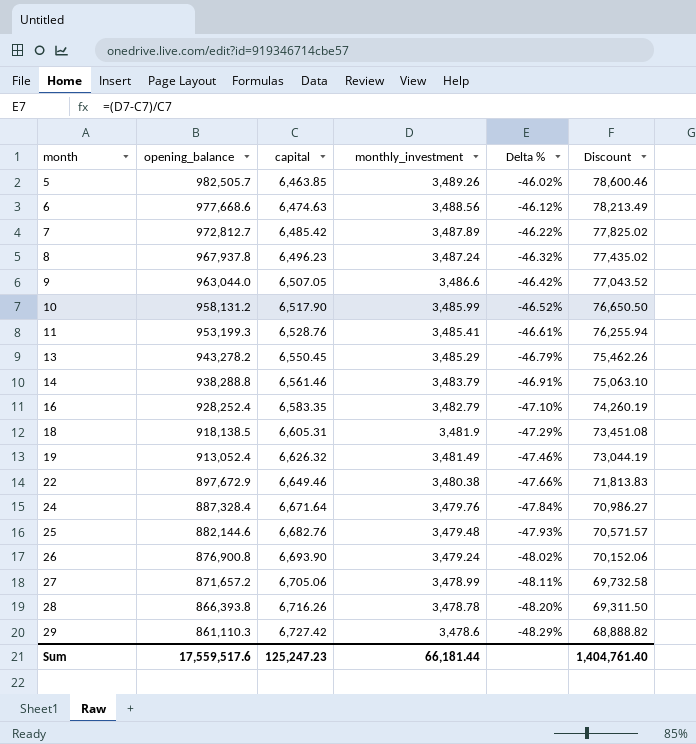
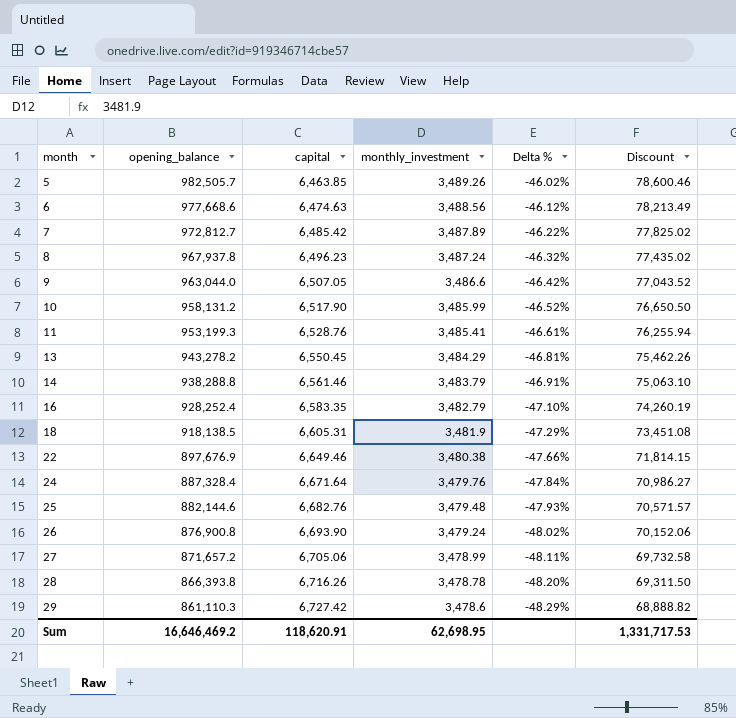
row 19: 913,052.4 | 6,626.32 | 3,481.49 | -47.46% | 73,044.19 -> none
13 | monthly_investment: 3,485.29 -> 3,484.29
13 | Delta %: -46.79% -> -46.81%
22 | opening_balance: 897,672.9 -> 897,676.9
22 | Discount: 71,813.83 -> 71,814.15
Sum | opening_balance: 17,559,517.6 -> 16,646,469.2
Sum | capital: 125,247.23 -> 118,620.91
Sum | monthly_investment: 66,181.44 -> 62,698.95
Sum | Discount: 1,404,761.40 -> 1,331,717.53

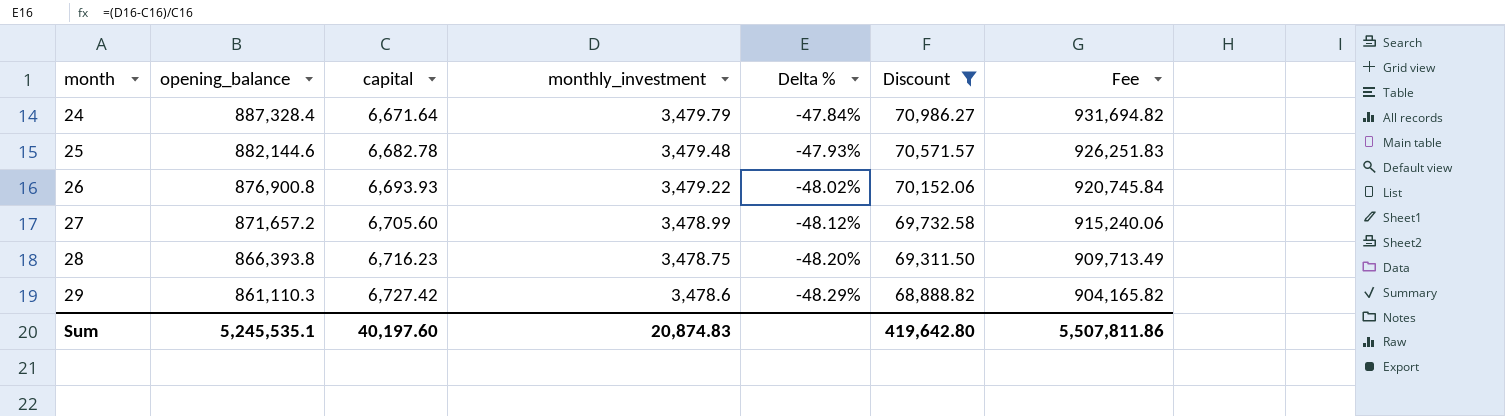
filter: none -> Discount <= 70,986.27
column Fee | formula: none -> [opening_balance] * 1.05
24 | monthly_investment: 3,479.76 -> 3,479.79
25 | capital: 6,682.76 -> 6,682.78
26 | capital: 6,693.90 -> 6,693.93
26 | monthly_investment: 3,479.24 -> 3,479.22
27 | capital: 6,705.06 -> 6,705.60
27 | Delta %: -48.11% -> -48.12%
28 | capital: 6,716.26 -> 6,716.23
28 | monthly_investment: 3,478.78 -> 3,478.75
Sum | opening_balance: 16,646,469.2 -> 5,245,535.1
Sum | capital: 118,620.91 -> 40,197.60
Sum | monthly_investment: 62,698.95 -> 20,874.83
Sum | Discount: 1,331,717.53 -> 419,642.80

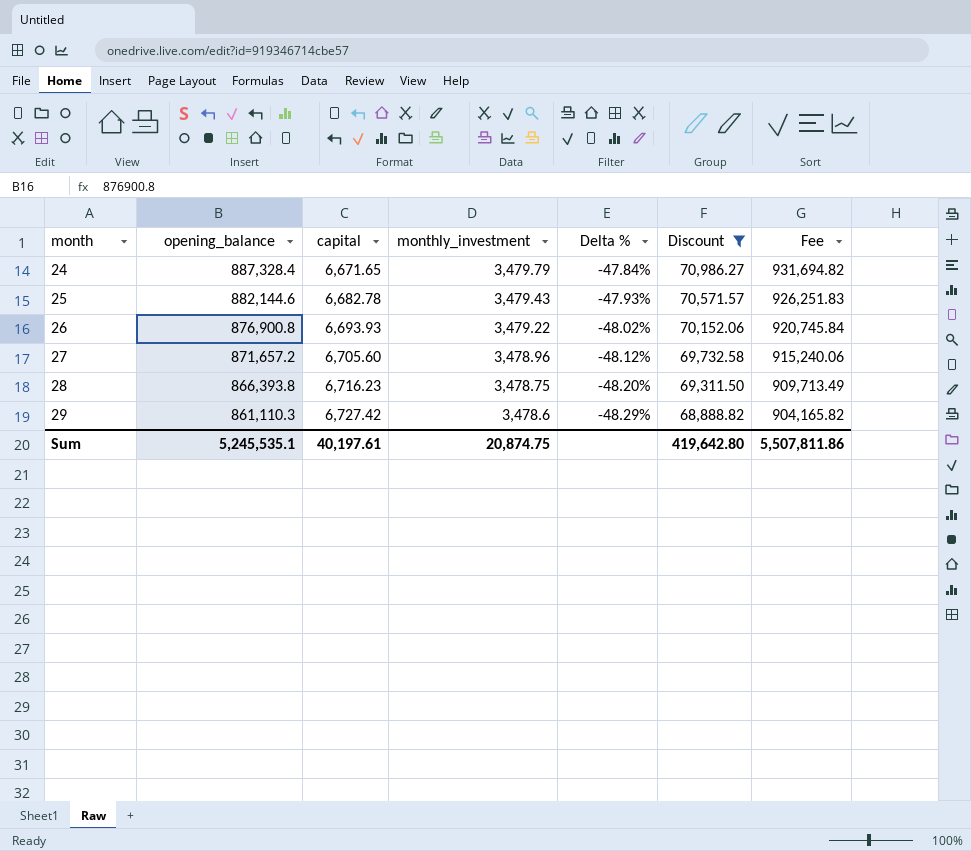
24 | capital: 6,671.64 -> 6,671.65
25 | monthly_investment: 3,479.48 -> 3,479.43
27 | monthly_investment: 3,478.99 -> 3,478.96
Sum | capital: 40,197.60 -> 40,197.61
Sum | monthly_investment: 20,874.83 -> 20,874.75

